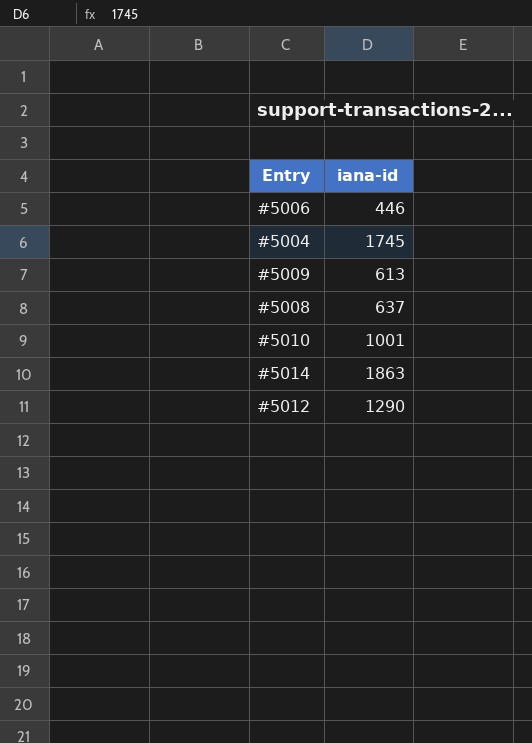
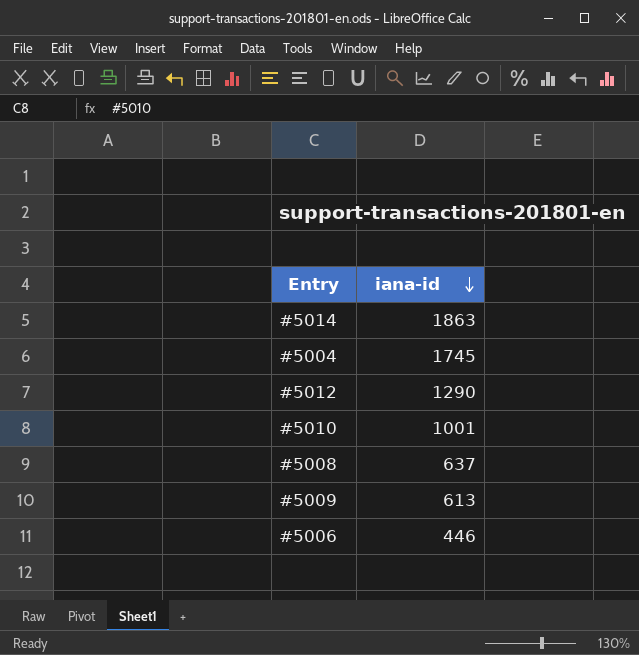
row order: none -> iana-id descending

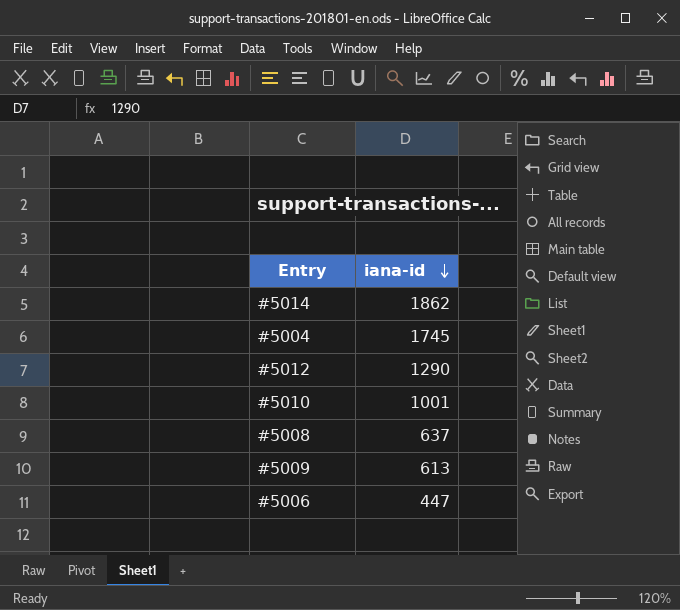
#5014 | iana-id: 1863 -> 1862
#5006 | iana-id: 446 -> 447

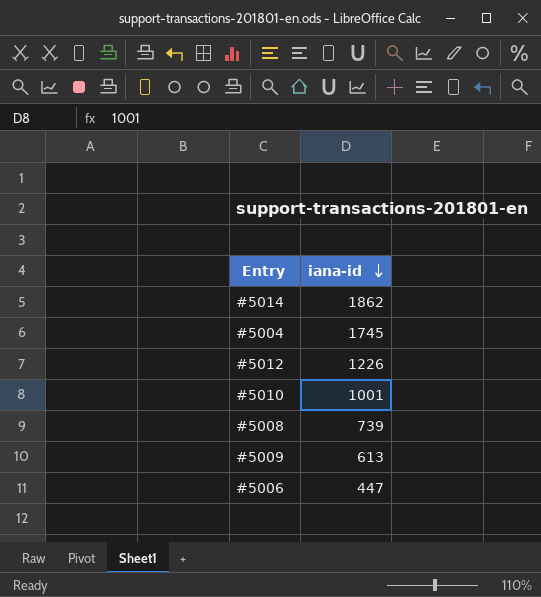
#5012 | iana-id: 1290 -> 1226
#5008 | iana-id: 637 -> 739

